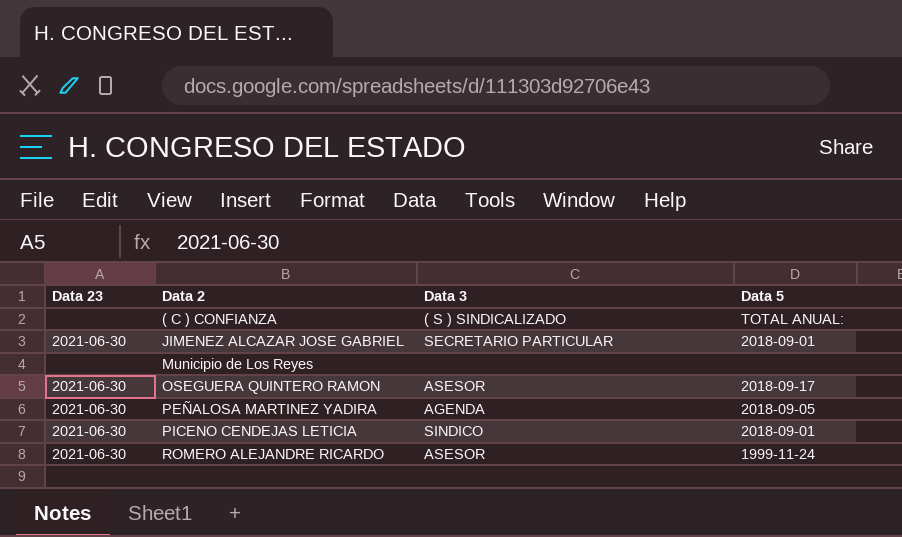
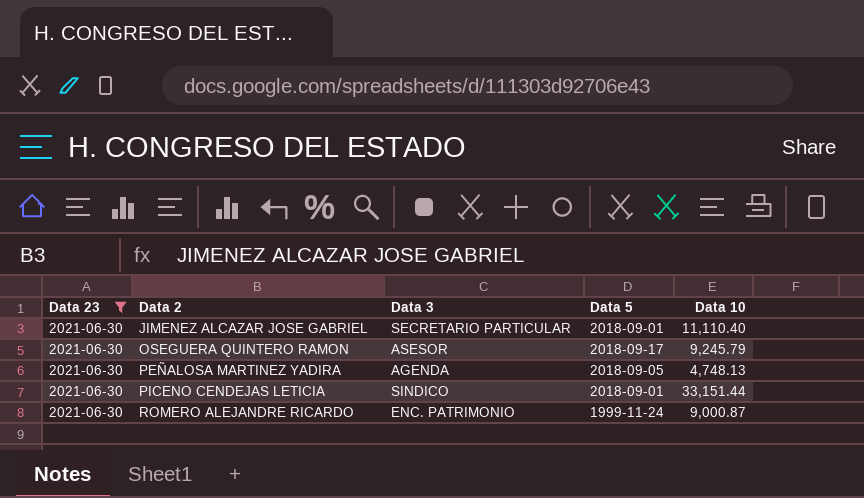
filter: none -> Data 23 = 2021-06-30
column Data 10 | position: none -> 5
ROMERO ALEJANDRE RICARDO | Data 3: ASESOR -> ENC. PATRIMONIO

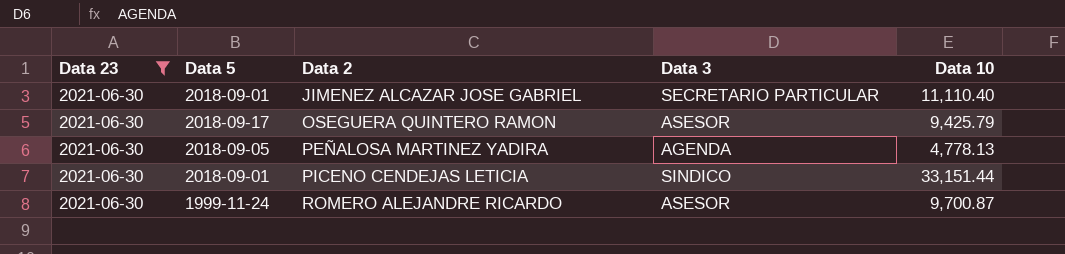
column Data 5 | position: 4 -> 2
OSEGUERA QUINTERO RAMON | Data 10: 9,245.79 -> 9,425.79
PEÑALOSA MARTINEZ YADIRA | Data 10: 4,748.13 -> 4,778.13
ROMERO ALEJANDRE RICARDO | Data 3: ENC. PATRIMONIO -> ASESOR
ROMERO ALEJANDRE RICARDO | Data 10: 9,000.87 -> 9,700.87

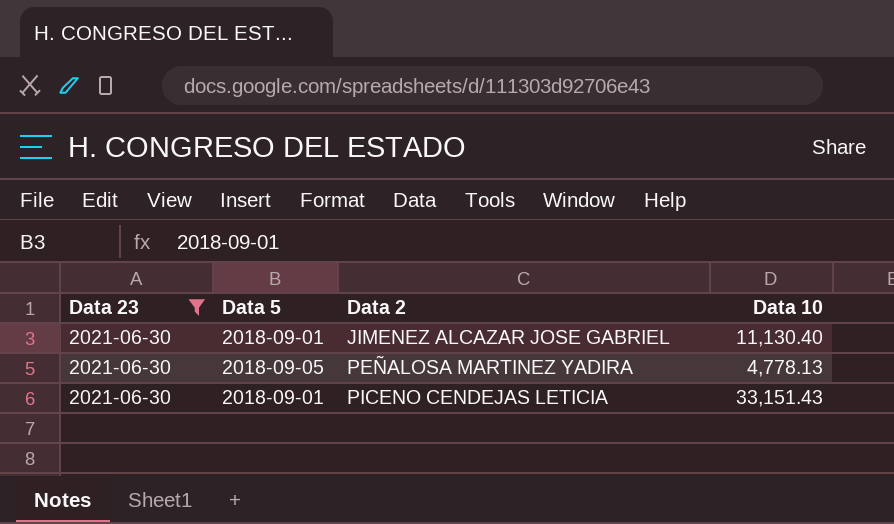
column Data 3 | position: 4 -> none
row OSEGUERA QUINTERO RAMON: 2021-06-30 | 2018-09-17 | ASESOR | 9,425.79 -> none
row ROMERO ALEJANDRE RICARDO: 2021-06-30 | 1999-11-24 | ASESOR | 9,700.87 -> none
JIMENEZ ALCAZAR JOSE GABRIEL | Data 10: 11,110.40 -> 11,130.40
PICENO CENDEJAS LETICIA | Data 10: 33,151.44 -> 33,151.43

